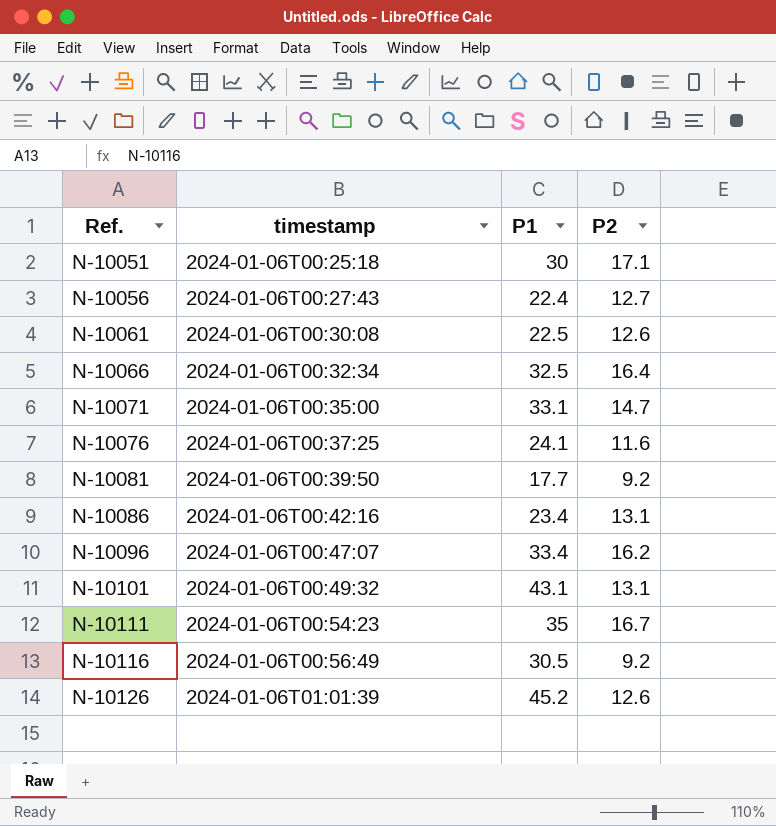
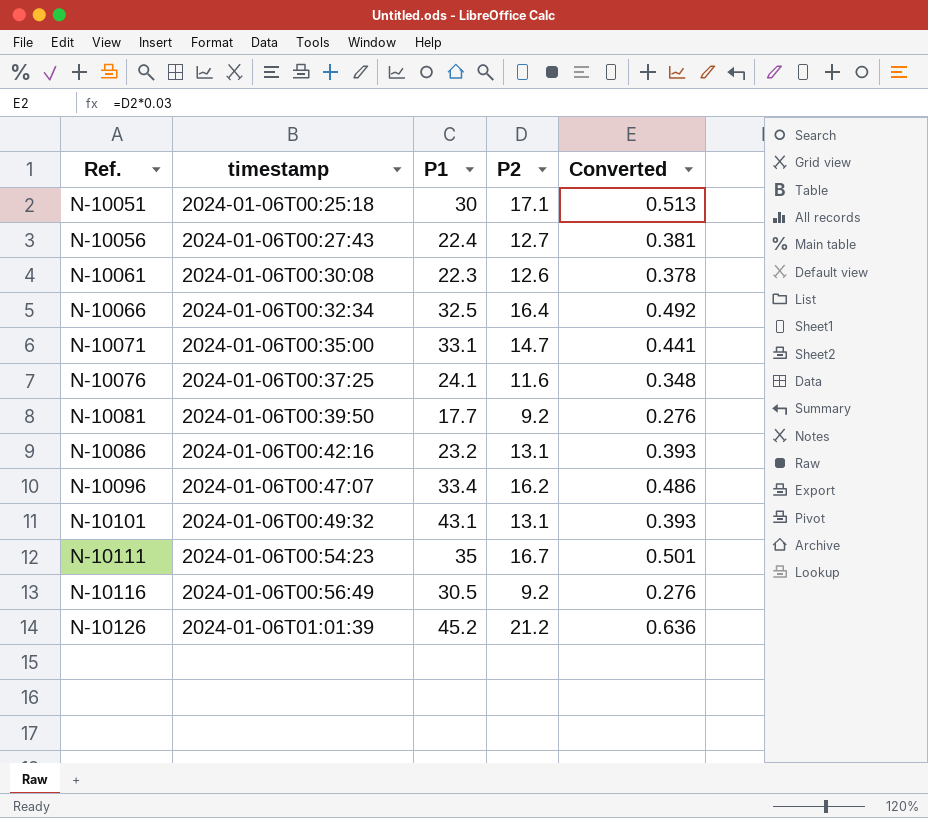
column Converted | formula: none -> [P2] * 0.03
N-10061 | P1: 22.5 -> 22.3
N-10086 | P1: 23.4 -> 23.2
N-10126 | P2: 12.6 -> 21.2

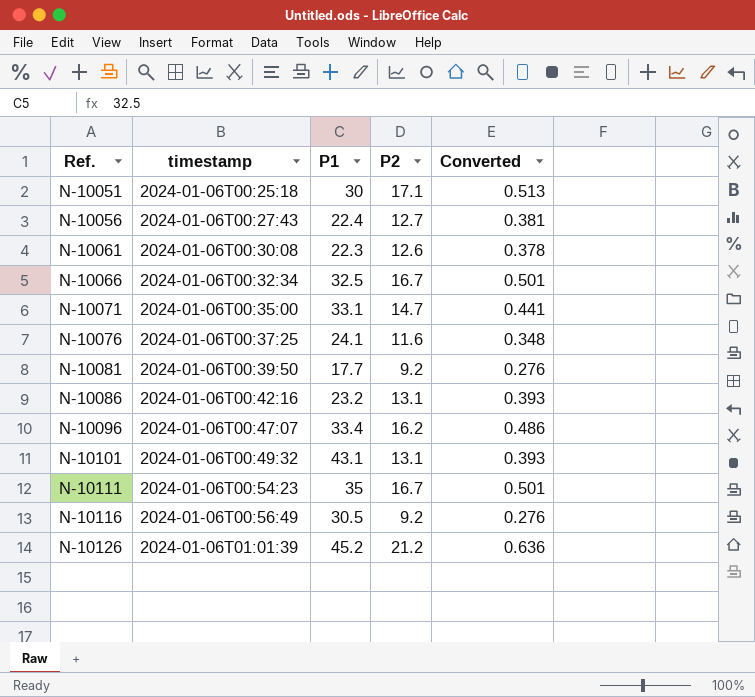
N-10066 | P2: 16.4 -> 16.7
N-10066 | Converted: 0.492 -> 0.501

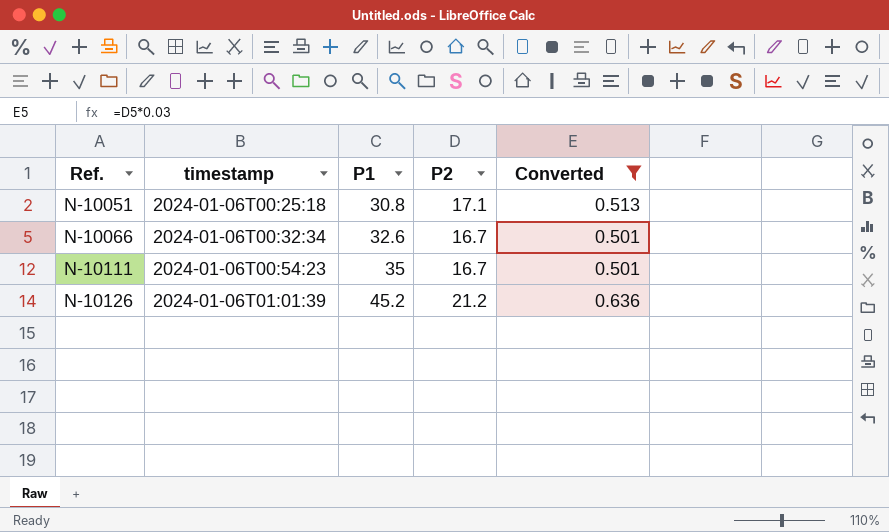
filter: none -> Converted >= 0.501
N-10051 | P1: 30 -> 30.8
N-10066 | P1: 32.5 -> 32.6

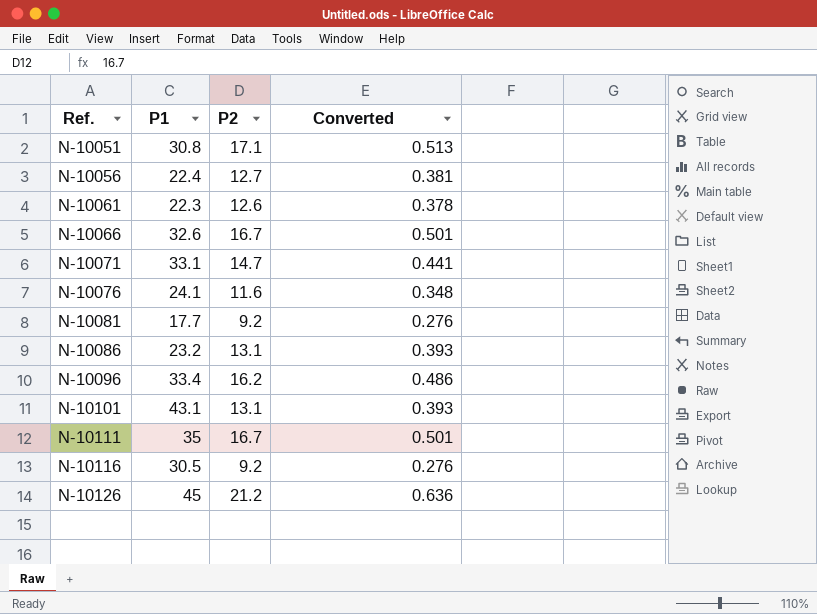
filter: Converted >= 0.501 -> none
column timestamp | position: 2 -> none
N-10126 | P1: 45.2 -> 45

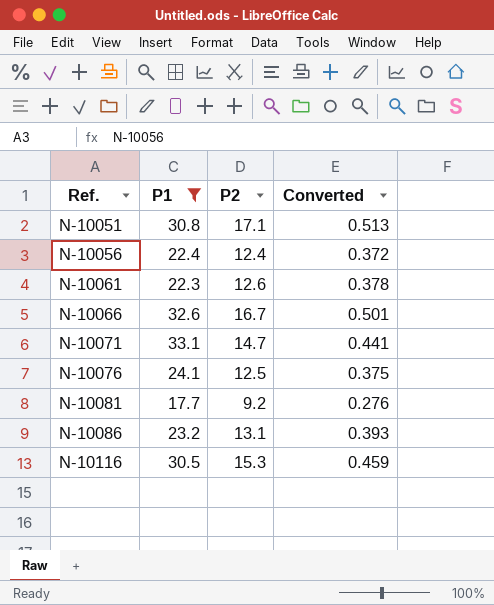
filter: none -> P1 <= 33.1
N-10056 | P2: 12.7 -> 12.4
N-10056 | Converted: 0.381 -> 0.372
N-10076 | P2: 11.6 -> 12.5
N-10076 | Converted: 0.348 -> 0.375
N-10116 | P2: 9.2 -> 15.3
N-10116 | Converted: 0.276 -> 0.459

